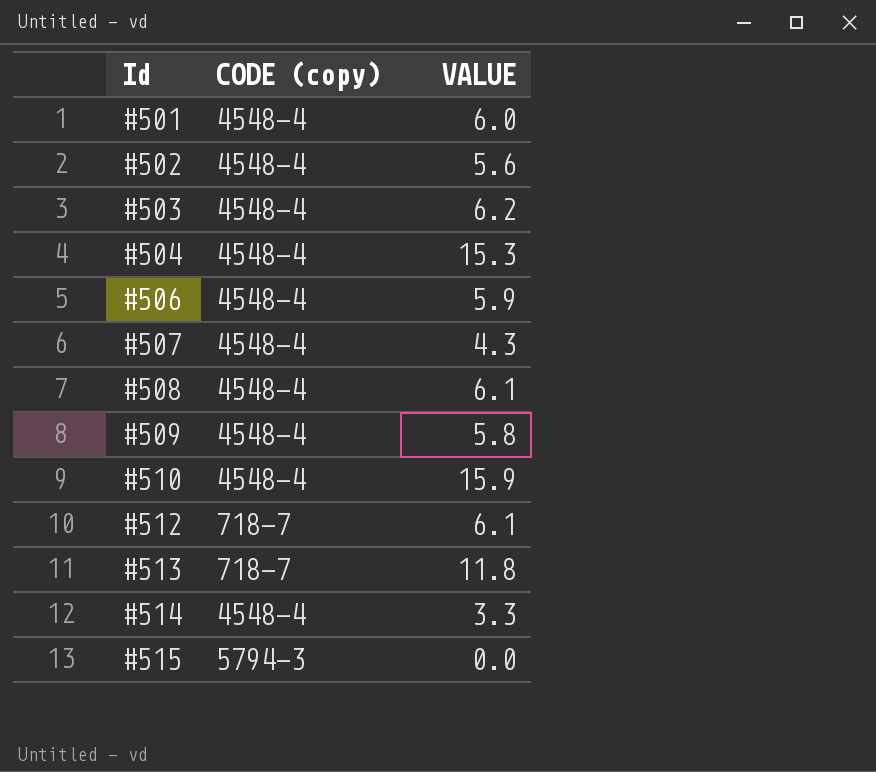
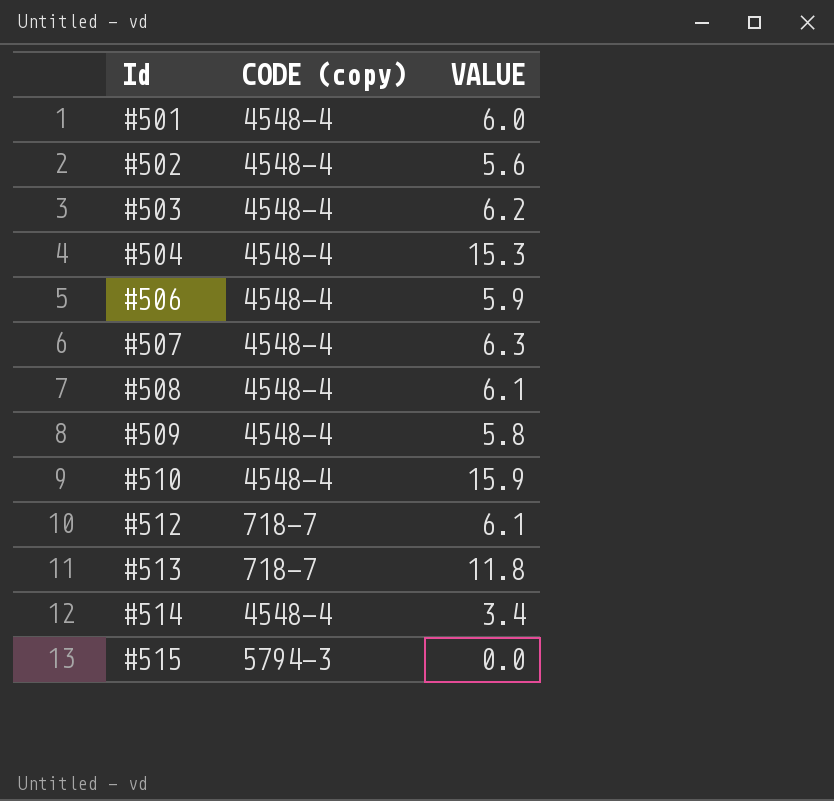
#507 | VALUE: 4.3 -> 6.3
#514 | VALUE: 3.3 -> 3.4

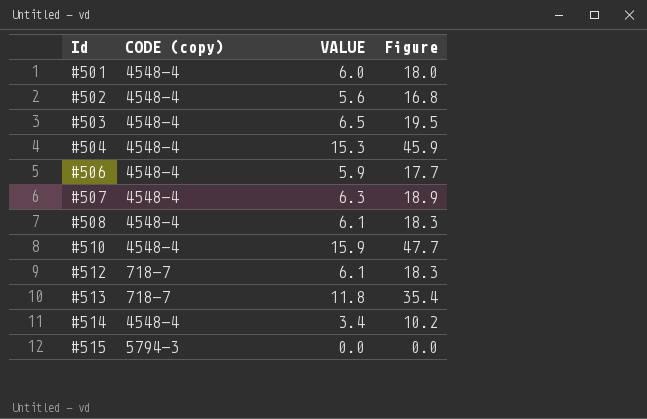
column Figure | formula: none -> [VALUE] * 3
row #509: 4548-4 | 5.8 -> none
#503 | VALUE: 6.2 -> 6.5

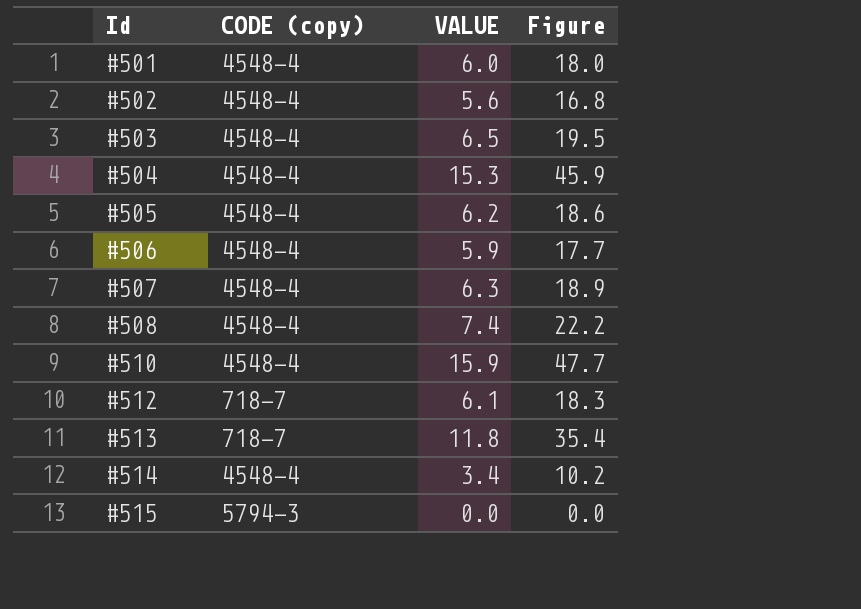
row #505: none -> 4548-4 | 6.2 | 18.6
#508 | VALUE: 6.1 -> 7.4
#508 | Figure: 18.3 -> 22.2

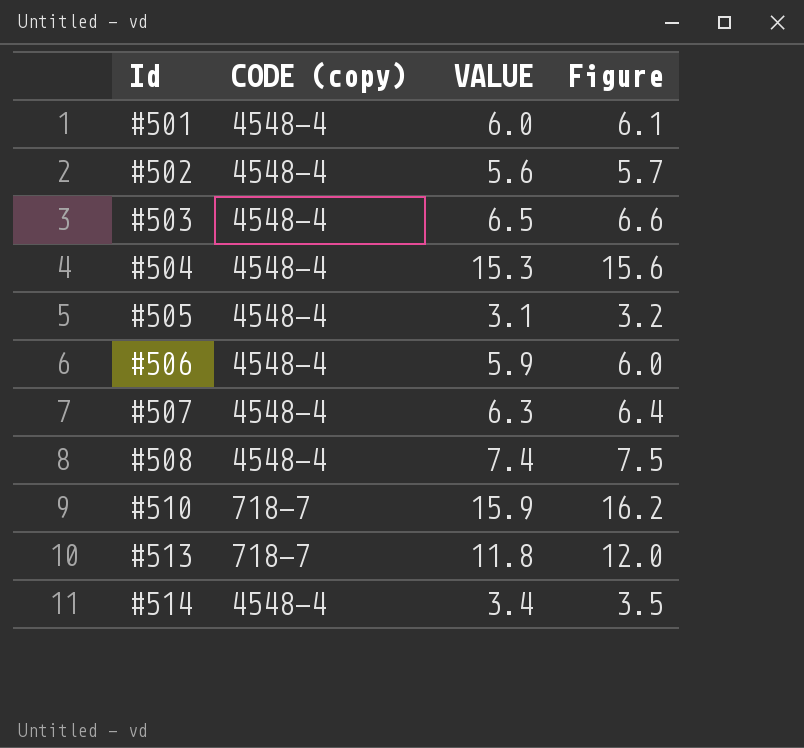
column Figure | formula: [VALUE] * 3 -> [VALUE] * 1.02
row #512: 718-7 | 6.1 | 18.3 -> none
row #515: 5794-3 | 0.0 | 0.0 -> none
#505 | VALUE: 6.2 -> 3.1
#510 | CODE (copy): 4548-4 -> 718-7

